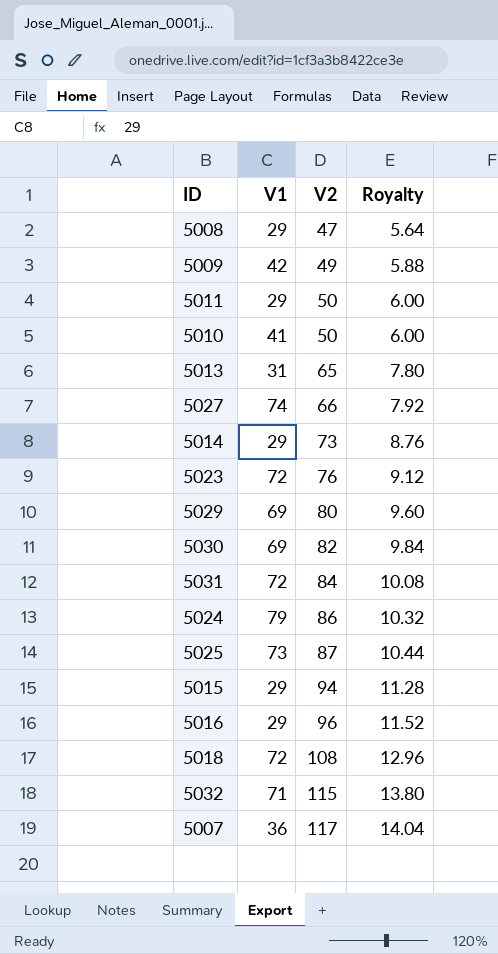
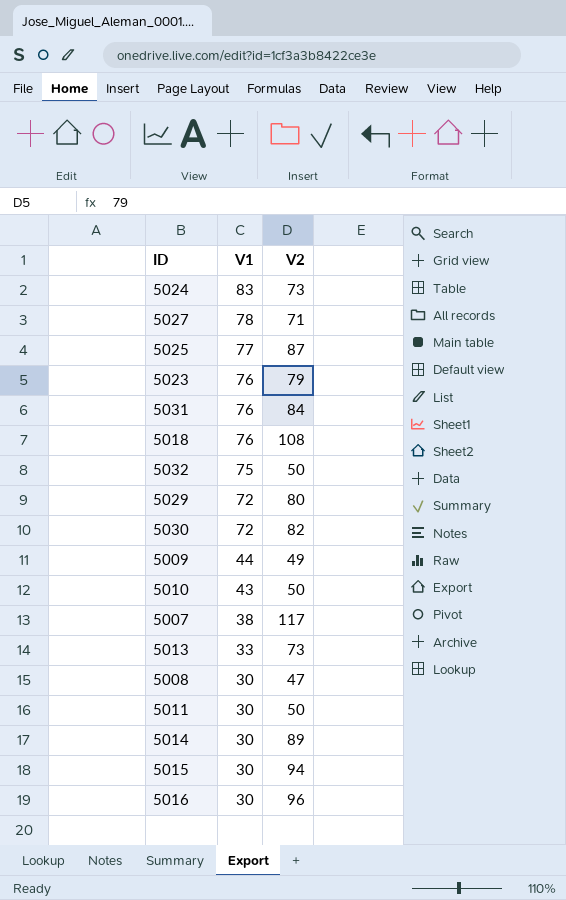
row order: V2 ascending -> V1 descending
column Royalty | formula: [V2] * 0.12 -> none
5024 | V1: 79 -> 83
5024 | V2: 86 -> 73
5027 | V1: 74 -> 78
5027 | V2: 66 -> 71
5025 | V1: 73 -> 77
5023 | V1: 72 -> 76
5023 | V2: 76 -> 79
5031 | V1: 72 -> 76
5018 | V1: 72 -> 76
5032 | V1: 71 -> 75
5032 | V2: 115 -> 50
5029 | V1: 69 -> 72
5030 | V1: 69 -> 72
5009 | V1: 42 -> 44
5010 | V1: 41 -> 43
5007 | V1: 36 -> 38
5013 | V1: 31 -> 33
5013 | V2: 65 -> 73
5008 | V1: 29 -> 30
5011 | V1: 29 -> 30
5014 | V1: 29 -> 30
5014 | V2: 73 -> 89
5015 | V1: 29 -> 30
5016 | V1: 29 -> 30

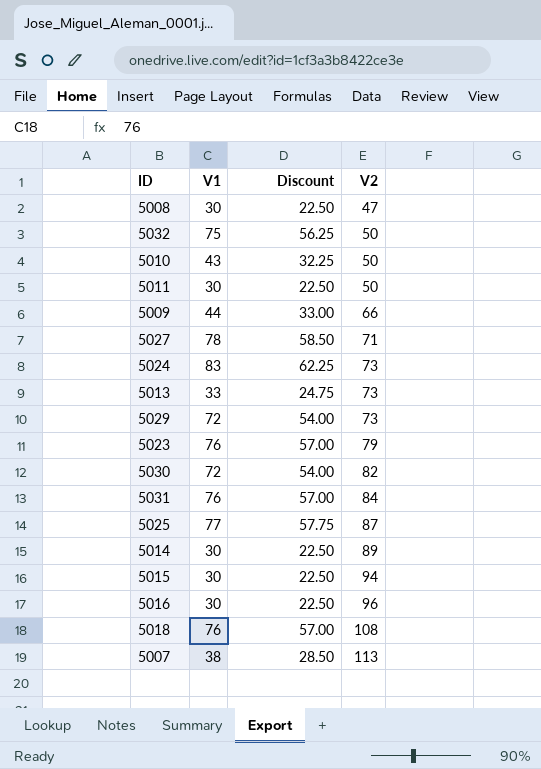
row order: V1 descending -> V2 ascending
column Discount | formula: none -> [V1] * 0.75
5009 | V2: 49 -> 66
5029 | V2: 80 -> 73
5007 | V2: 117 -> 113

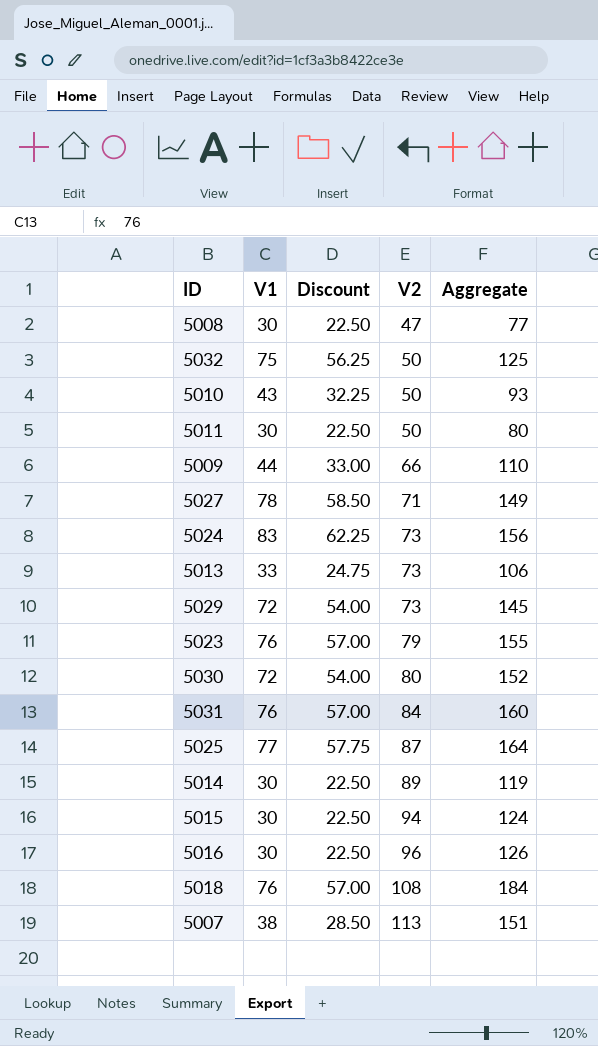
column Aggregate | formula: none -> [V1] + [V2]
5030 | V2: 82 -> 80

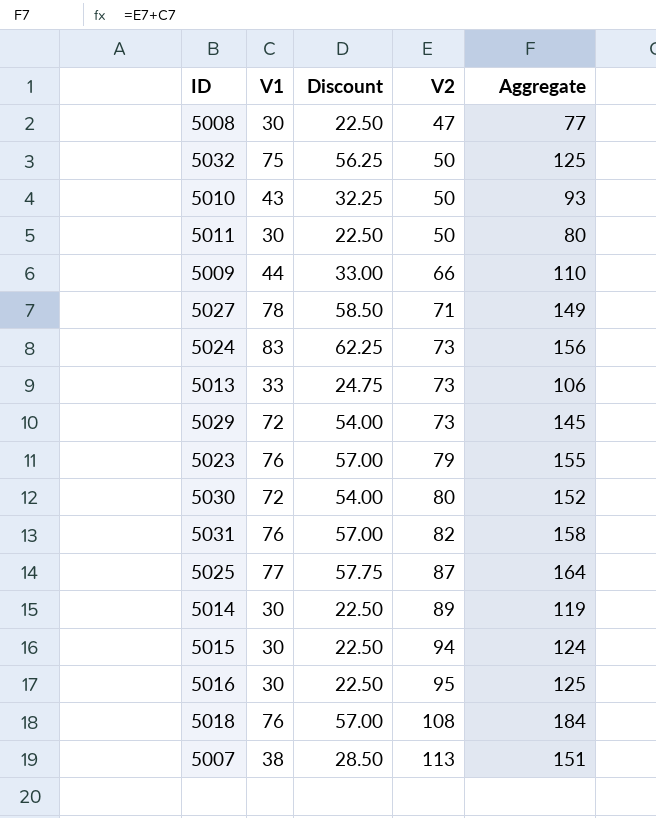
5031 | V2: 84 -> 82
5031 | Aggregate: 160 -> 158
5016 | V2: 96 -> 95
5016 | Aggregate: 126 -> 125

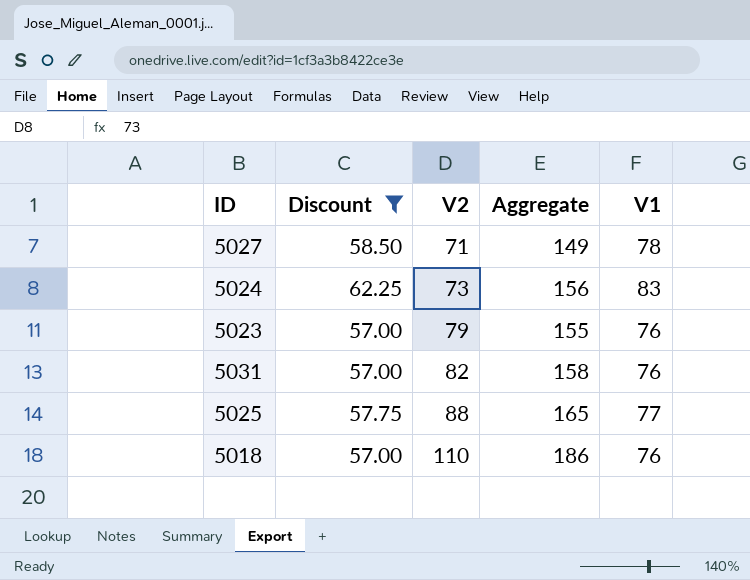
filter: none -> Discount >= 57.00
column V1 | position: 2 -> 5
5025 | V2: 87 -> 88
5025 | Aggregate: 164 -> 165
5018 | V2: 108 -> 110
5018 | Aggregate: 184 -> 186

